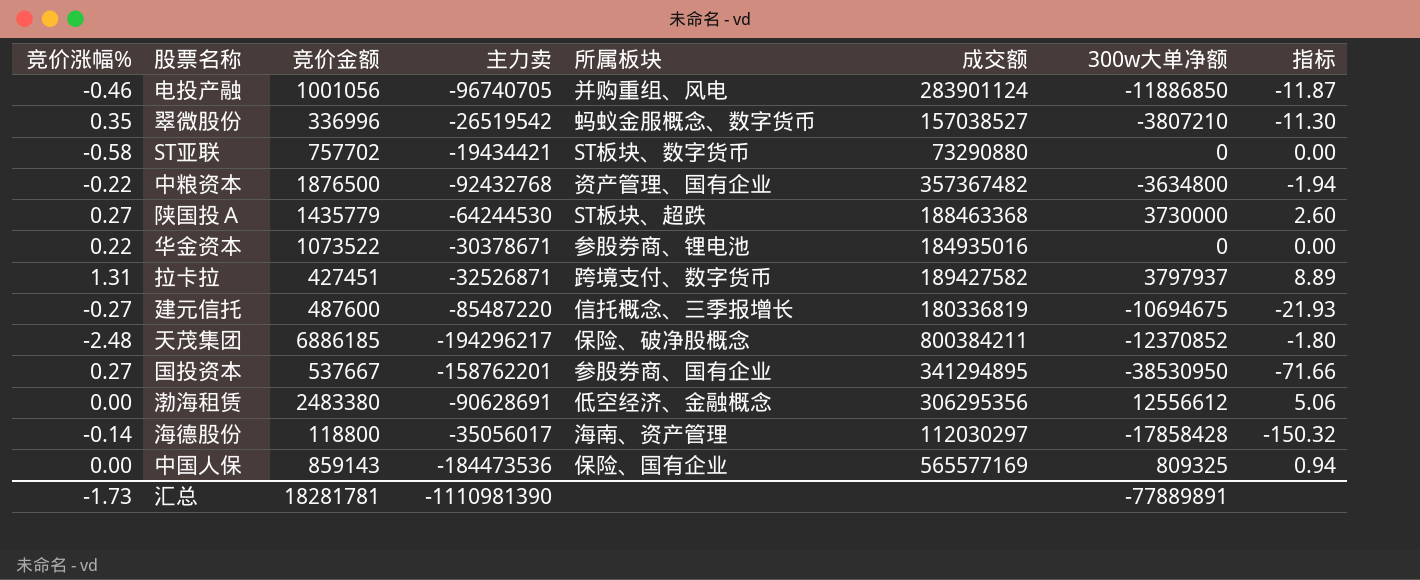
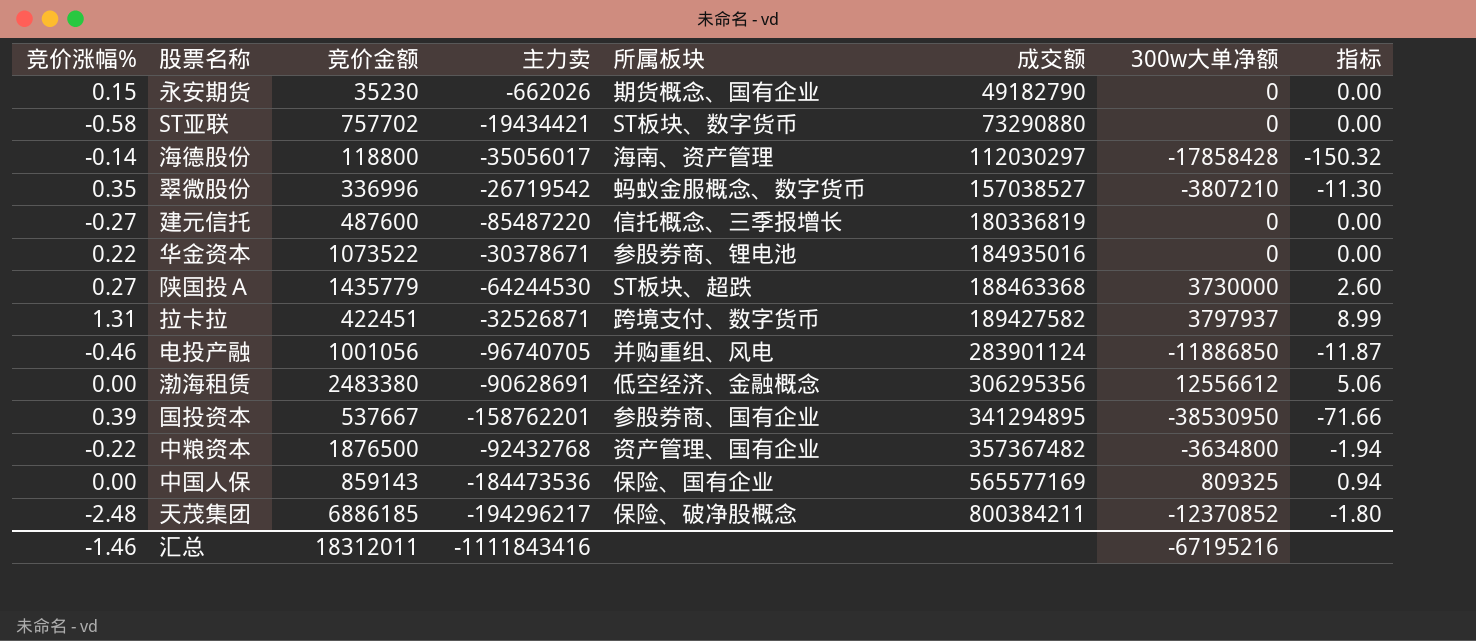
row order: none -> 成交额 ascending
row 永安期货: none -> 0.15 | 35230 | -662026 | 期货概念、国有企业 | 49182790 | 0 | 0.00
翠微股份 | 主力卖: -26519542 -> -26719542
建元信托 | 300w大单净额: -10694675 -> 0
建元信托 | 指标: -21.93 -> 0.00
拉卡拉 | 竞价金额: 427451 -> 422451
拉卡拉 | 指标: 8.89 -> 8.99
国投资本 | 竞价涨幅%: 0.27 -> 0.39
汇总 | 竞价涨幅%: -1.73 -> -1.46
汇总 | 竞价金额: 18281781 -> 18312011
汇总 | 主力卖: -1110981390 -> -1111843416
汇总 | 300w大单净额: -77889891 -> -67195216

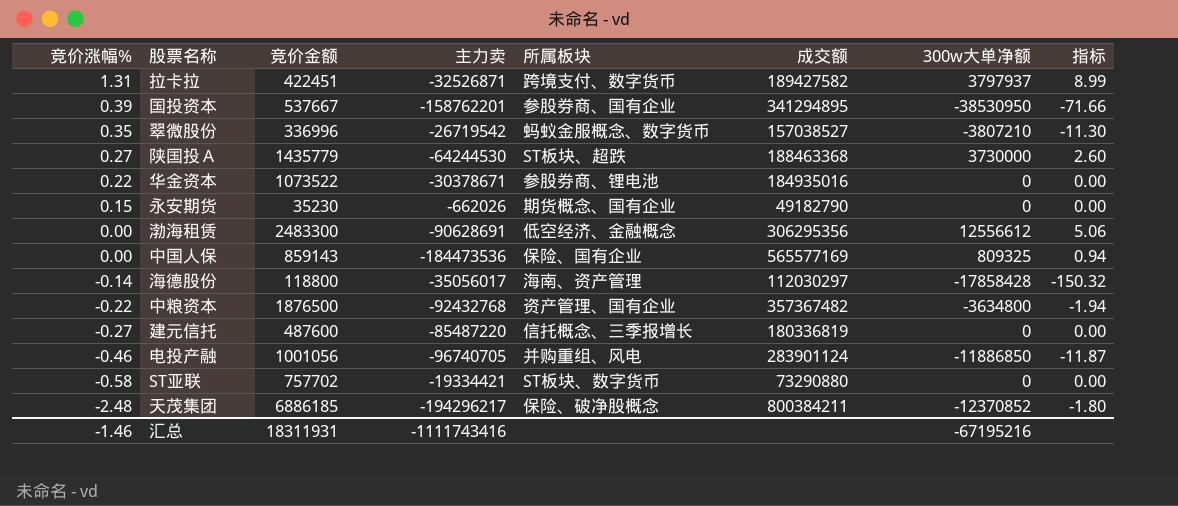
row order: 成交额 ascending -> 竞价涨幅% descending
渤海租赁 | 竞价金额: 2483380 -> 2483300
ST亚联 | 主力卖: -19434421 -> -19334421
汇总 | 竞价金额: 18312011 -> 18311931
汇总 | 主力卖: -1111843416 -> -1111743416

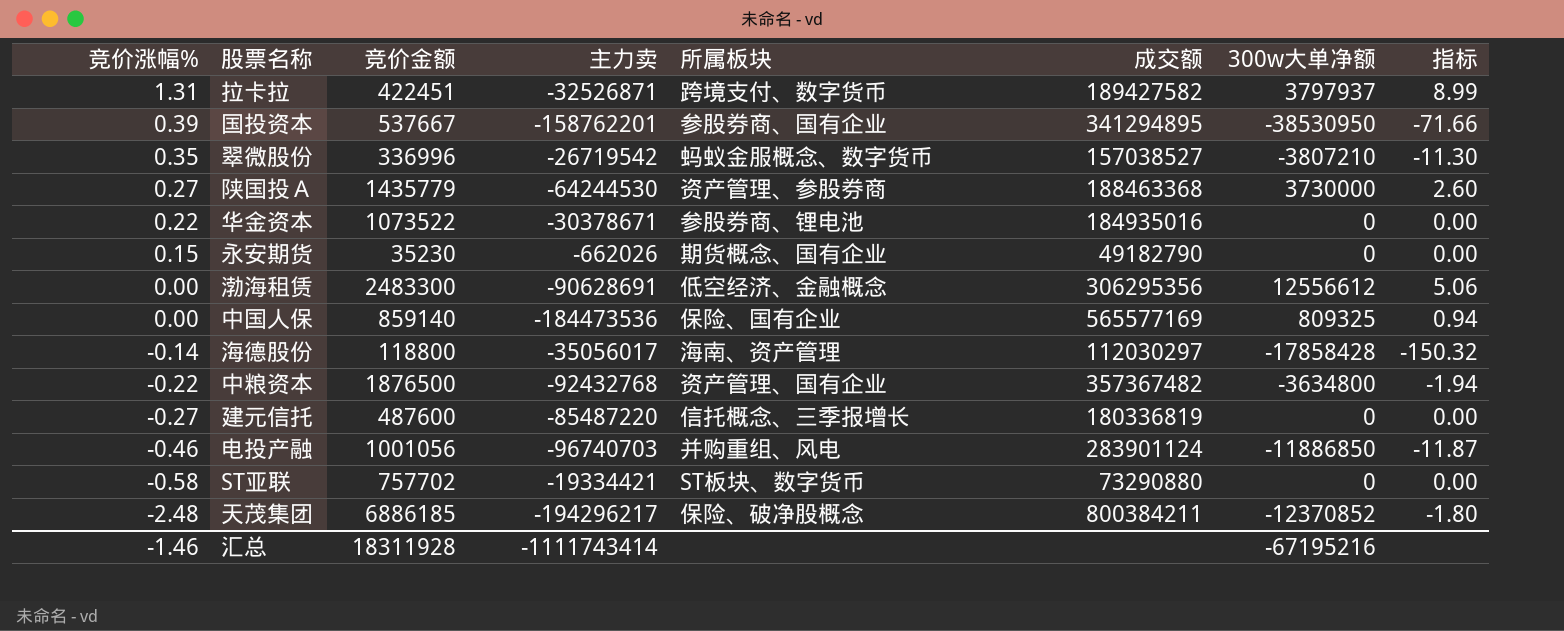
陕国投Ａ | 所属板块: ST板块、超跌 -> 资产管理、参股券商
中国人保 | 竞价金额: 859143 -> 859140
电投产融 | 主力卖: -96740705 -> -96740703
汇总 | 竞价金额: 18311931 -> 18311928
汇总 | 主力卖: -1111743416 -> -1111743414

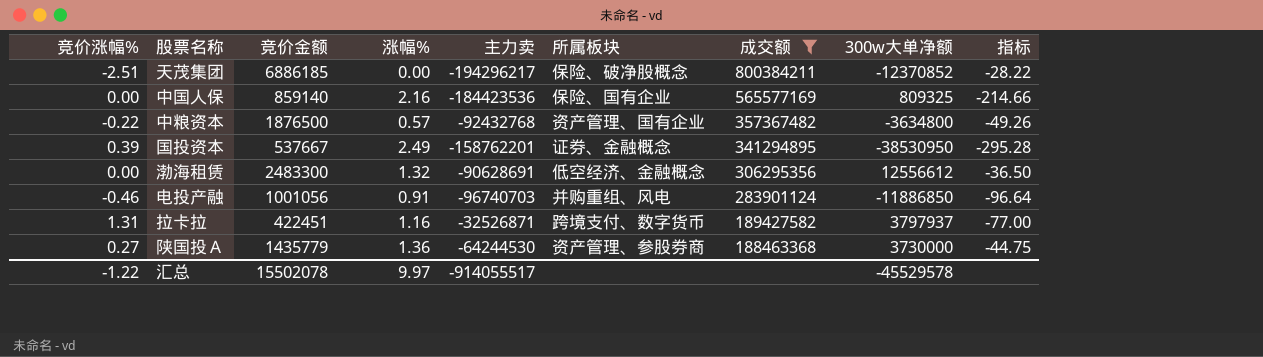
filter: none -> 成交额 >= 188463368
row order: 竞价涨幅% descending -> 成交额 descending
column 涨幅% | position: none -> 4
column 指标 | formula: [300w大单净额] / [竞价金额] -> [主力卖] / [竞价金额]
天茂集团 | 竞价涨幅%: -2.48 -> -2.51
中国人保 | 主力卖: -184473536 -> -184423536
国投资本 | 所属板块: 参股券商、国有企业 -> 证券、金融概念
汇总 | 竞价涨幅%: -1.46 -> -1.22
汇总 | 竞价金额: 18311928 -> 15502078
汇总 | 主力卖: -1111743414 -> -914055517
汇总 | 300w大单净额: -67195216 -> -45529578

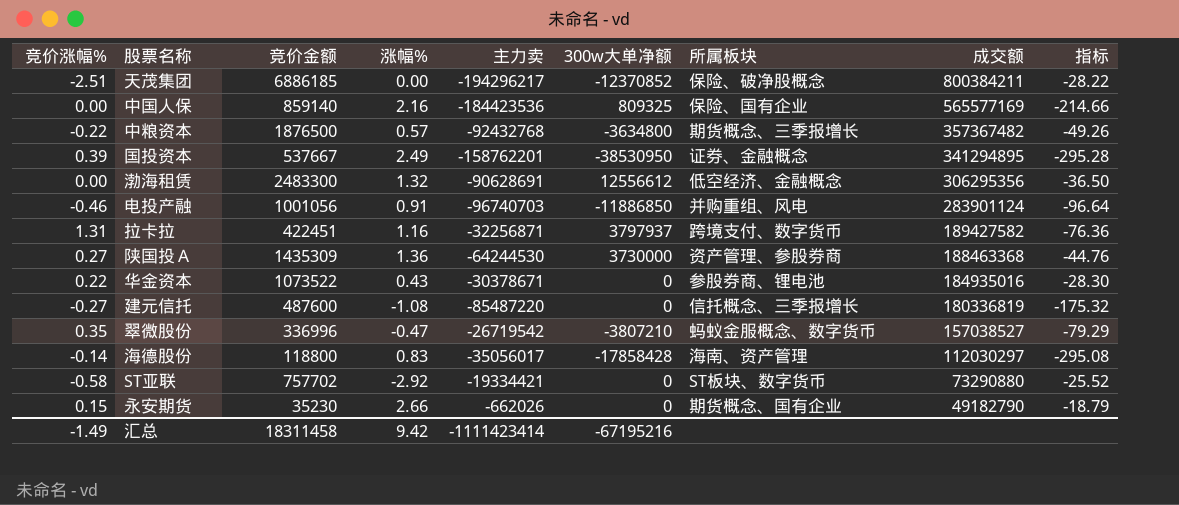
filter: 成交额 >= 188463368 -> none
column 300w大单净额 | position: 8 -> 6
中粮资本 | 所属板块: 资产管理、国有企业 -> 期货概念、三季报增长
拉卡拉 | 主力卖: -32526871 -> -32256871
拉卡拉 | 指标: -77.00 -> -76.36
陕国投Ａ | 竞价金额: 1435779 -> 1435309
陕国投Ａ | 指标: -44.75 -> -44.76
汇总 | 竞价涨幅%: -1.22 -> -1.49
汇总 | 竞价金额: 15502078 -> 18311458
汇总 | 涨幅%: 9.97 -> 9.42
汇总 | 主力卖: -914055517 -> -1111423414
汇总 | 300w大单净额: -45529578 -> -67195216

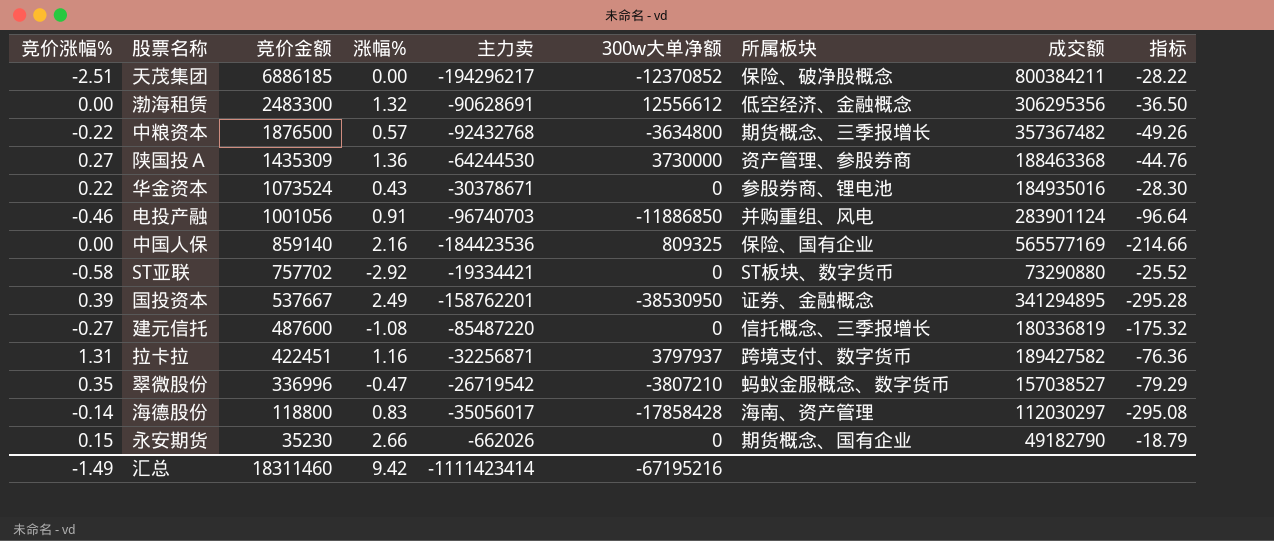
row order: 成交额 descending -> 竞价金额 descending
华金资本 | 竞价金额: 1073522 -> 1073524
汇总 | 竞价金额: 18311458 -> 18311460

